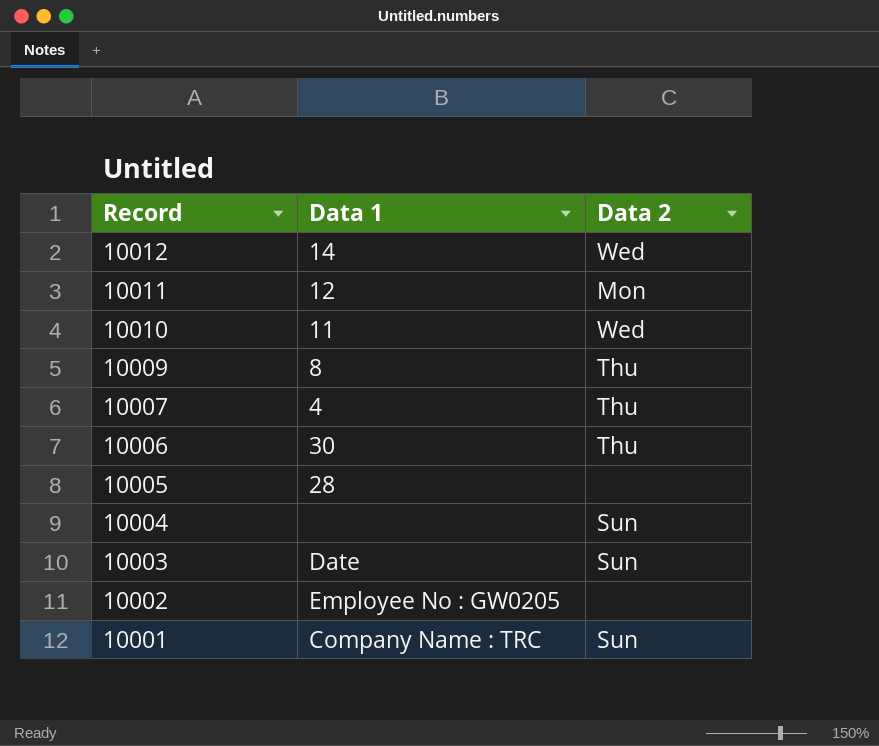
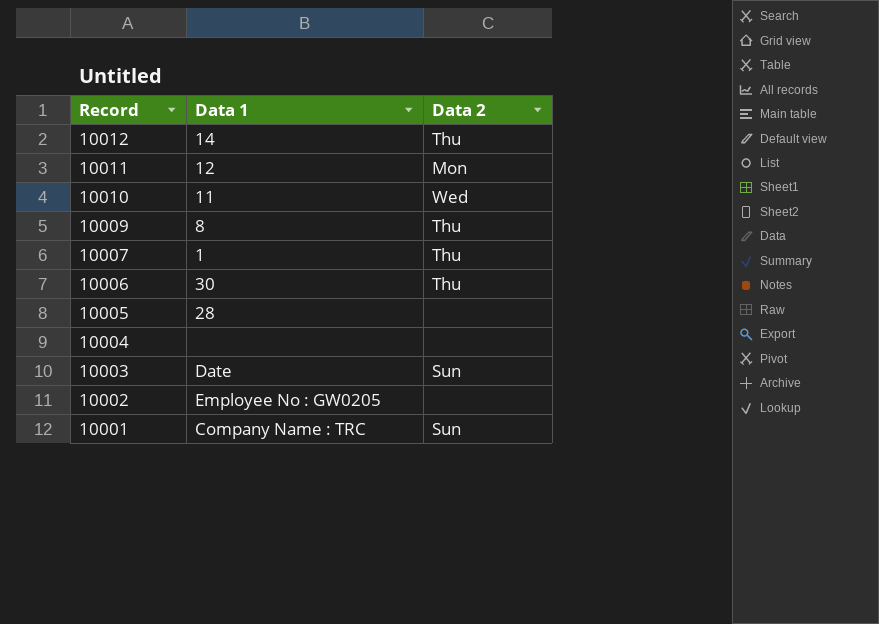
10012 | Data 2: Wed -> Thu
10007 | Data 1: 4 -> 1
10004 | Data 2: Sun -> none

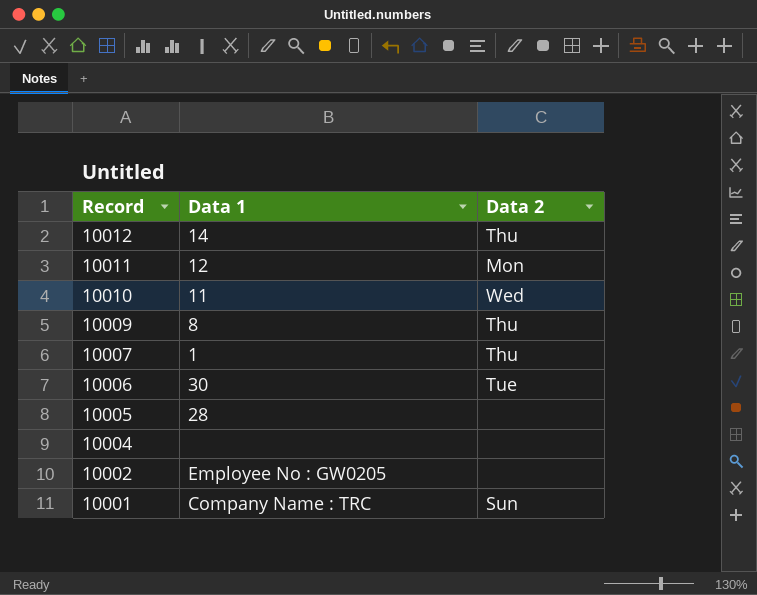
row 10003: Date | Sun -> none
10006 | Data 2: Thu -> Tue

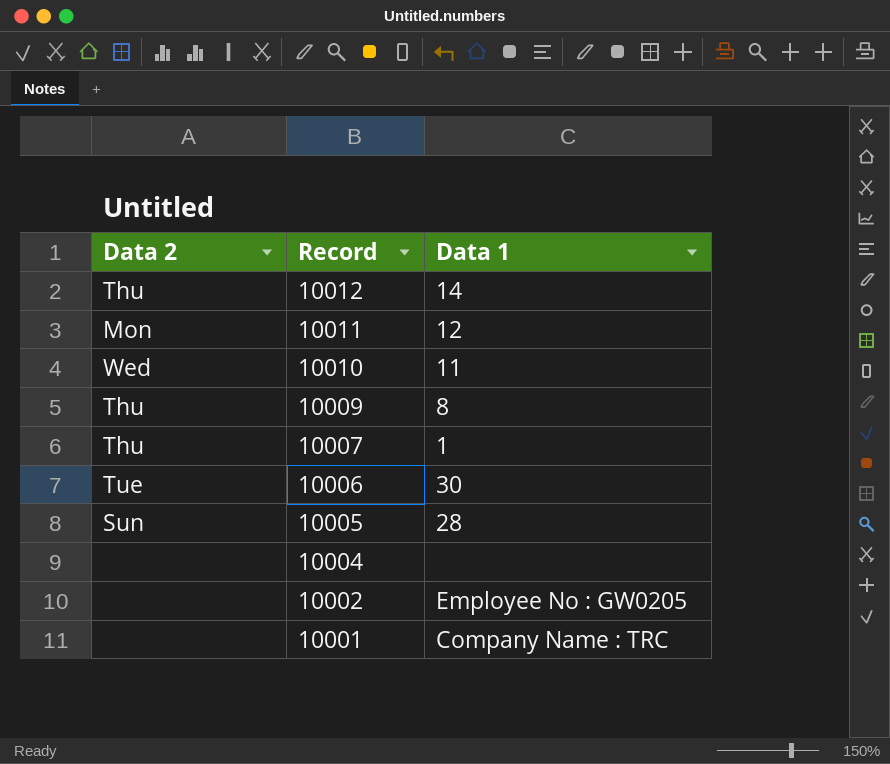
column Data 2 | position: 3 -> 1
10005 | Data 2: none -> Sun
10001 | Data 2: Sun -> none

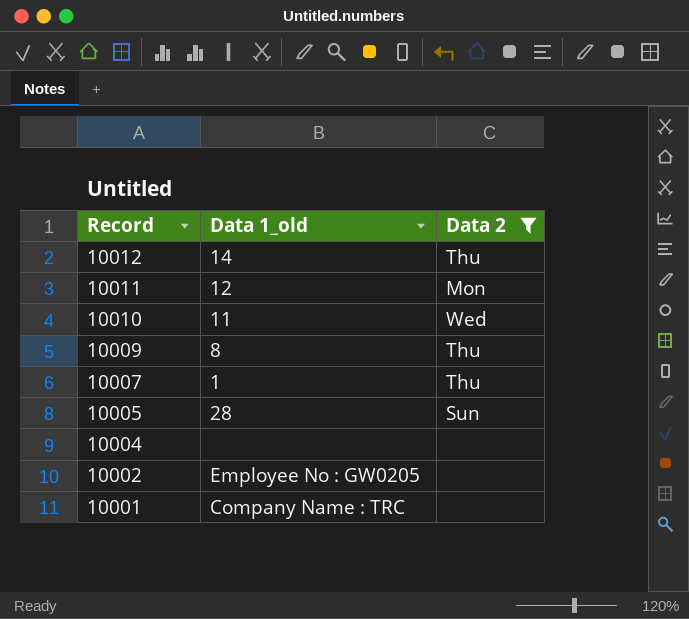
filter: none -> Data 2 != Tue
column name: Data 1 -> Data 1_old
column Data 2 | position: 1 -> 3

